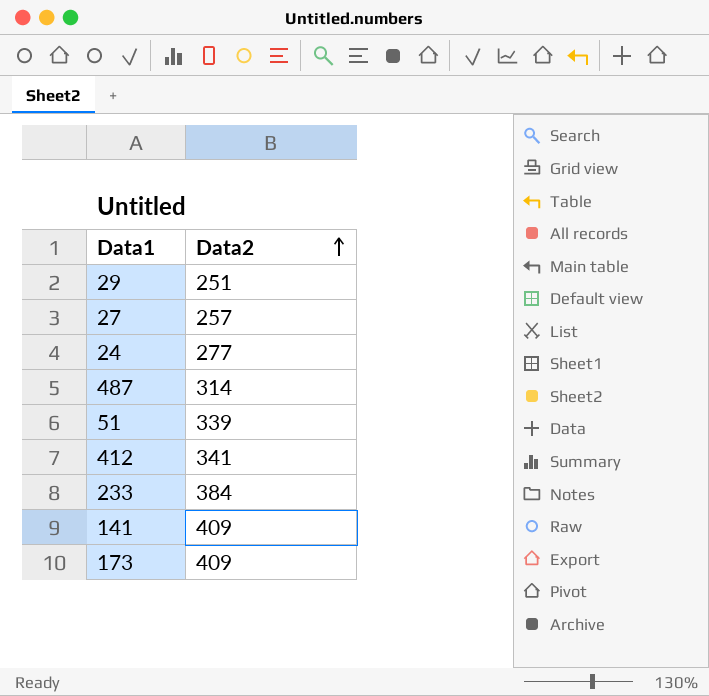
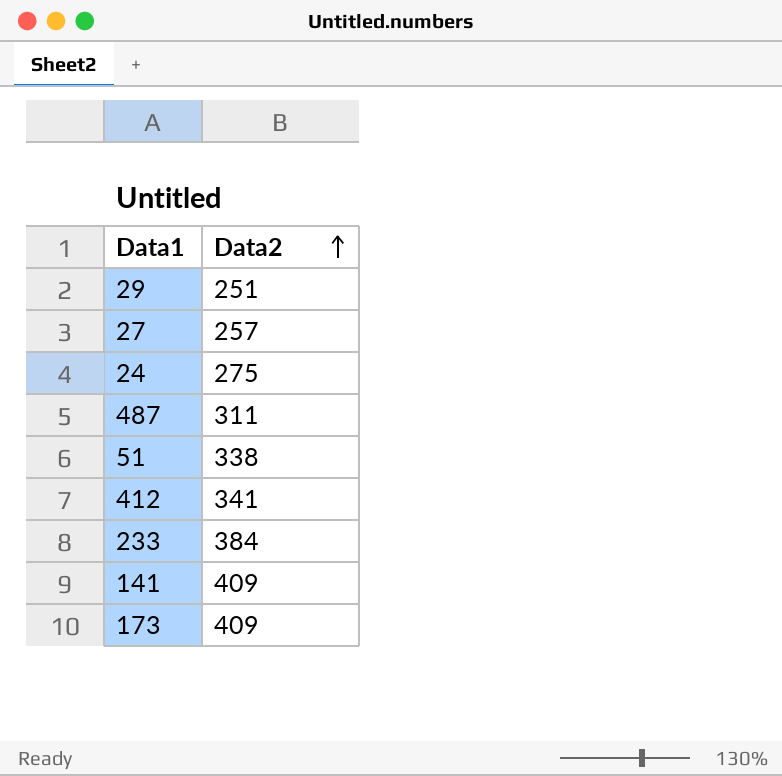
24 | Data2: 277 -> 275
487 | Data2: 314 -> 311
51 | Data2: 339 -> 338

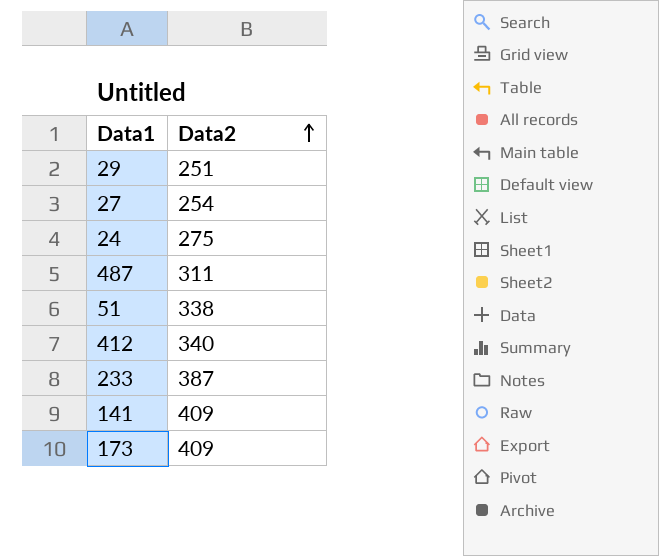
27 | Data2: 257 -> 254
412 | Data2: 341 -> 340
233 | Data2: 384 -> 387

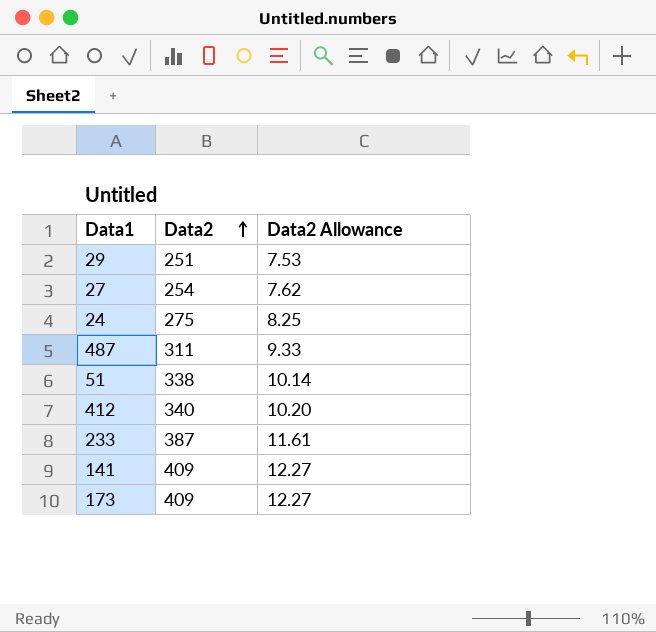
column Data2 Allowance | formula: none -> [Data2] * 0.03

